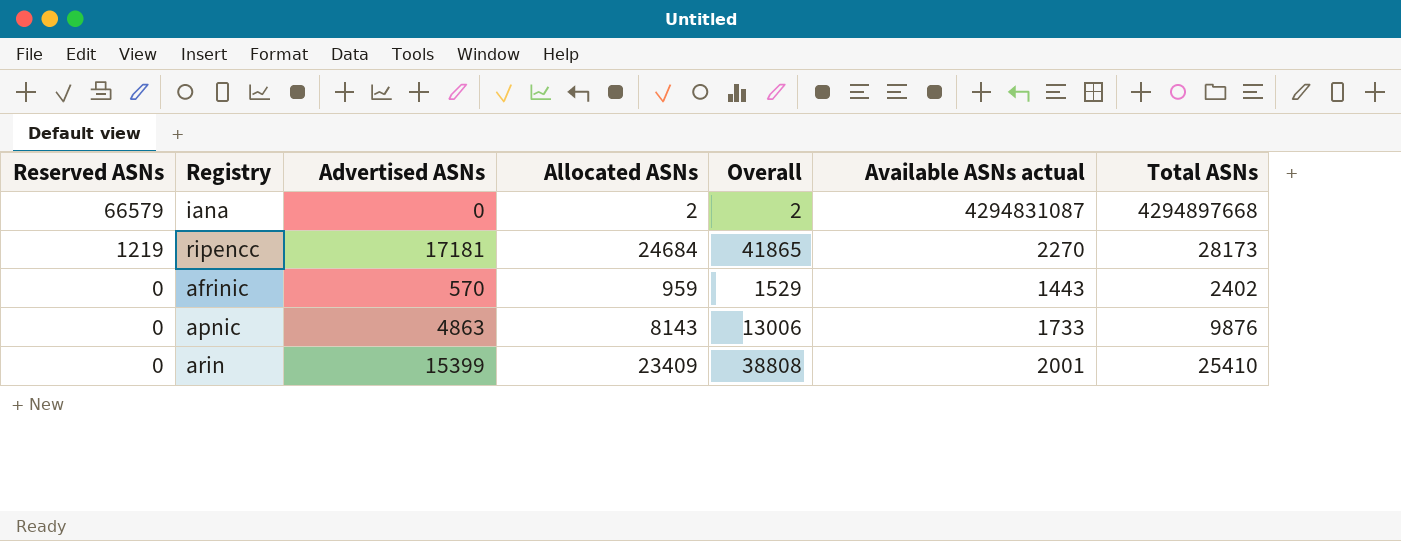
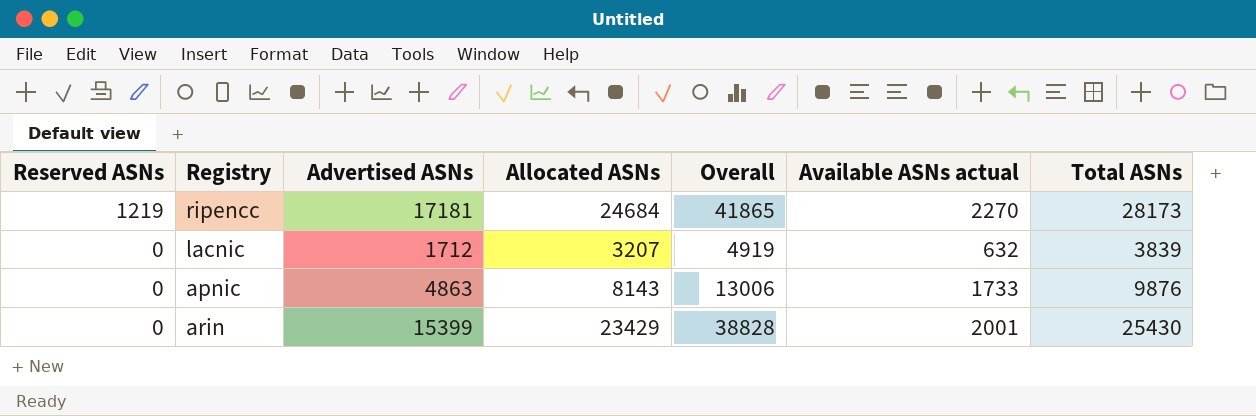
row iana: 66579 | 0 | 2 | 2 | 4294831087 | 4294897668 -> none
row afrinic: 0 | 570 | 959 | 1529 | 1443 | 2402 -> none
row lacnic: none -> 0 | 1712 | 3207 | 4919 | 632 | 3839
arin | Allocated ASNs: 23409 -> 23429
arin | Overall: 38808 -> 38828
arin | Total ASNs: 25410 -> 25430

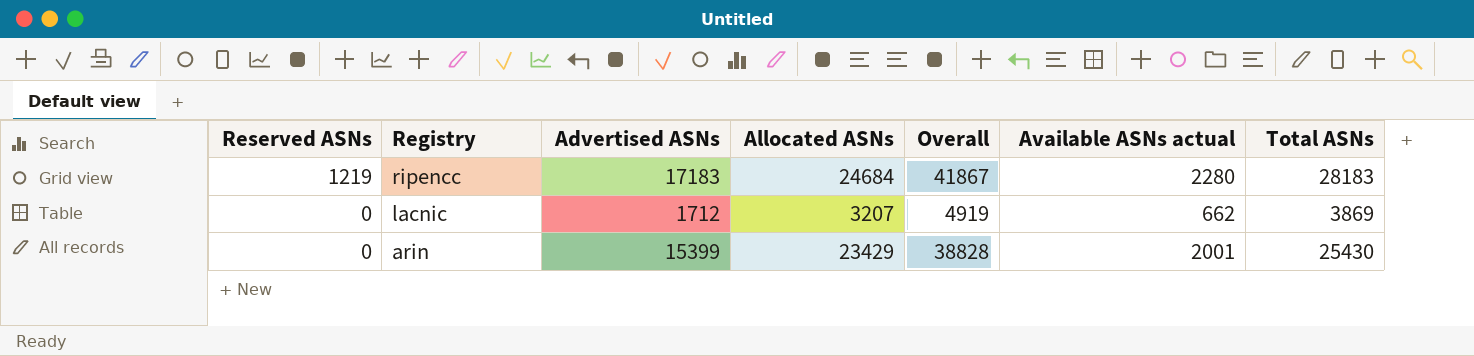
row apnic: 0 | 4863 | 8143 | 13006 | 1733 | 9876 -> none
ripencc | Advertised ASNs: 17181 -> 17183
ripencc | Overall: 41865 -> 41867
ripencc | Available ASNs actual: 2270 -> 2280
ripencc | Total ASNs: 28173 -> 28183
lacnic | Available ASNs actual: 632 -> 662
lacnic | Total ASNs: 3839 -> 3869

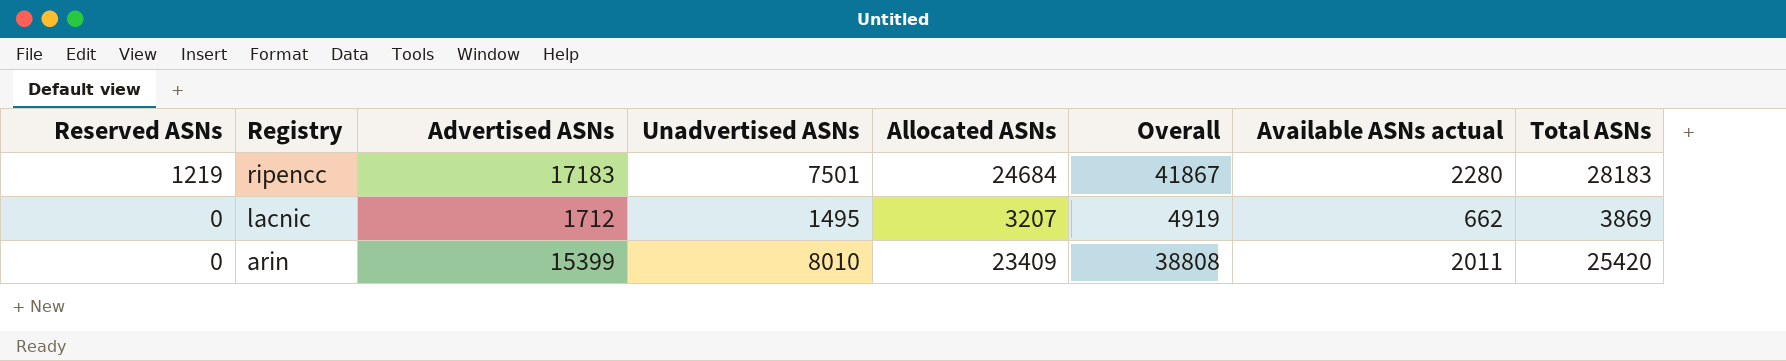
column Unadvertised ASNs | formula: none -> [Allocated ASNs] - [Advertised ASNs]
arin | Allocated ASNs: 23429 -> 23409
arin | Overall: 38828 -> 38808
arin | Available ASNs actual: 2001 -> 2011
arin | Total ASNs: 25430 -> 25420

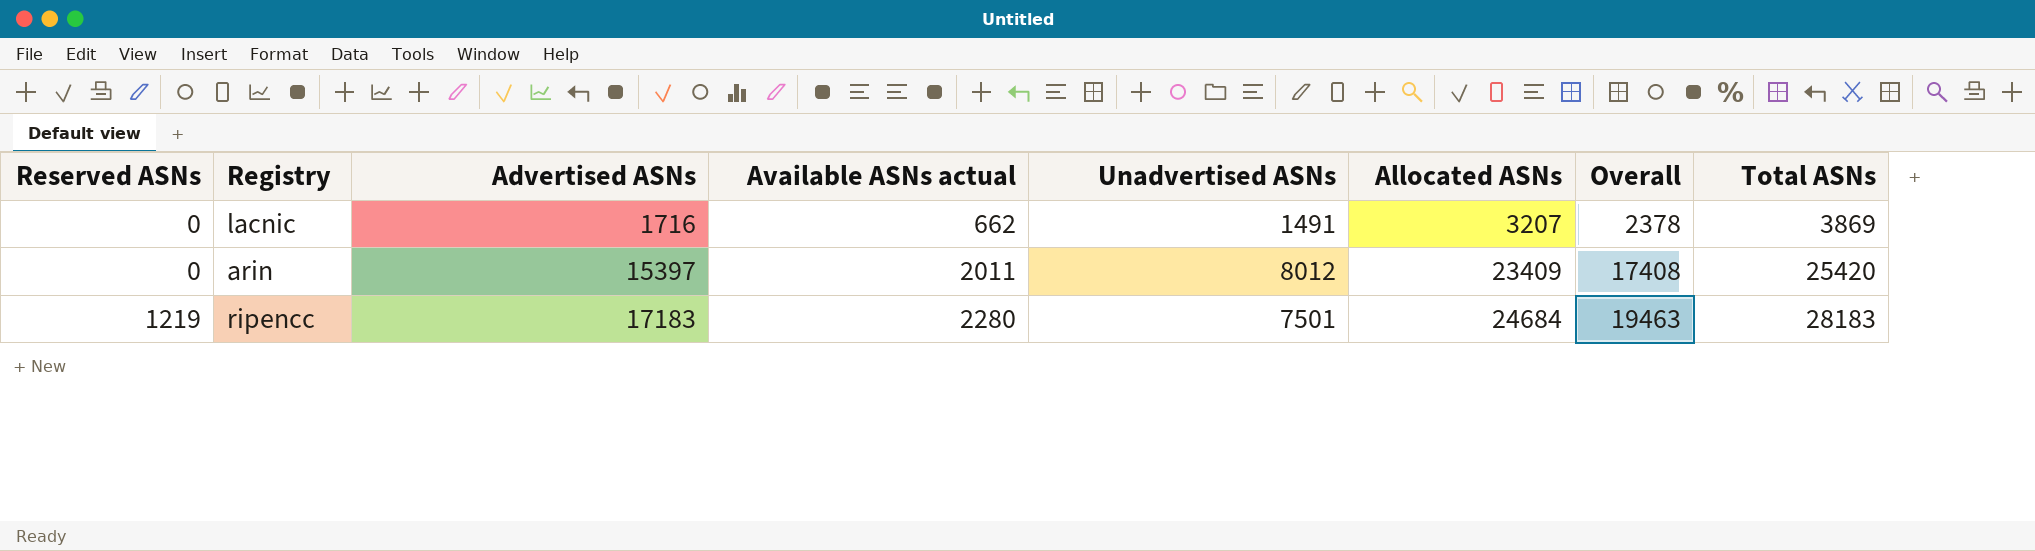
row order: Reserved ASNs descending -> Reserved ASNs ascending
column Available ASNs actual | position: 7 -> 4
column Overall | formula: [Advertised ASNs] + [Allocated ASNs] -> [Advertised ASNs] + [Available ASNs actual]
lacnic | Advertised ASNs: 1712 -> 1716
lacnic | Unadvertised ASNs: 1495 -> 1491
arin | Advertised ASNs: 15399 -> 15397
arin | Unadvertised ASNs: 8010 -> 8012

